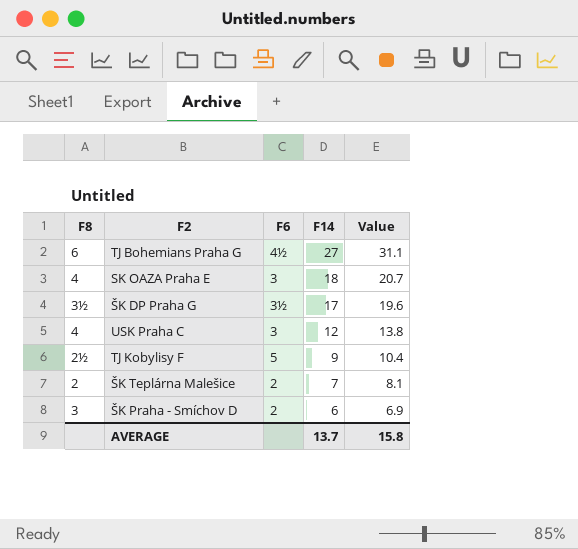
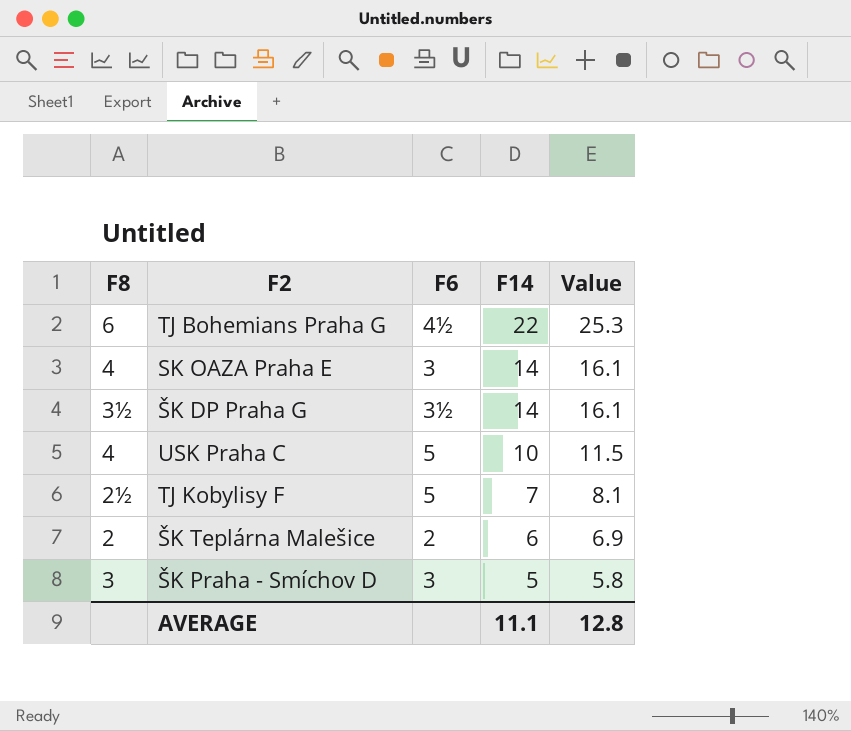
TJ Bohemians Praha G | F14: 27 -> 22
TJ Bohemians Praha G | Value: 31.1 -> 25.3
SK OAZA Praha E | F14: 18 -> 14
SK OAZA Praha E | Value: 20.7 -> 16.1
ŠK DP Praha G | F14: 17 -> 14
ŠK DP Praha G | Value: 19.6 -> 16.1
USK Praha C | F6: 3 -> 5
USK Praha C | F14: 12 -> 10
USK Praha C | Value: 13.8 -> 11.5
TJ Kobylisy F | F14: 9 -> 7
TJ Kobylisy F | Value: 10.4 -> 8.1
ŠK Teplárna Malešice | F14: 7 -> 6
ŠK Teplárna Malešice | Value: 8.1 -> 6.9
ŠK Praha - Smíchov D | F6: 2 -> 3
ŠK Praha - Smíchov D | F14: 6 -> 5
ŠK Praha - Smíchov D | Value: 6.9 -> 5.8
AVERAGE | F14: 13.7 -> 11.1
AVERAGE | Value: 15.8 -> 12.8

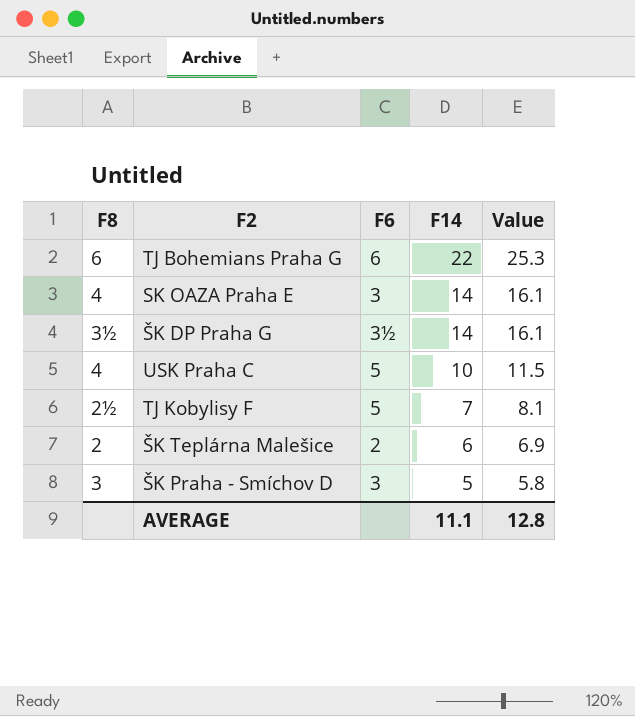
TJ Bohemians Praha G | F6: 4½ -> 6

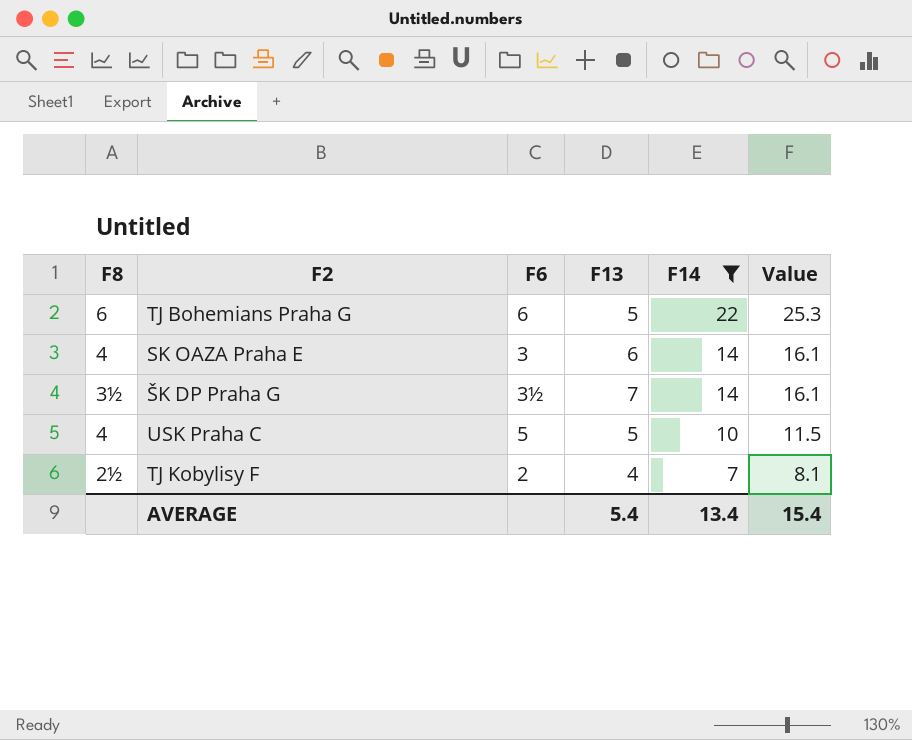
filter: none -> F14 >= 7
column F13 | position: none -> 4
TJ Kobylisy F | F6: 5 -> 2
AVERAGE | F14: 11.1 -> 13.4
AVERAGE | Value: 12.8 -> 15.4

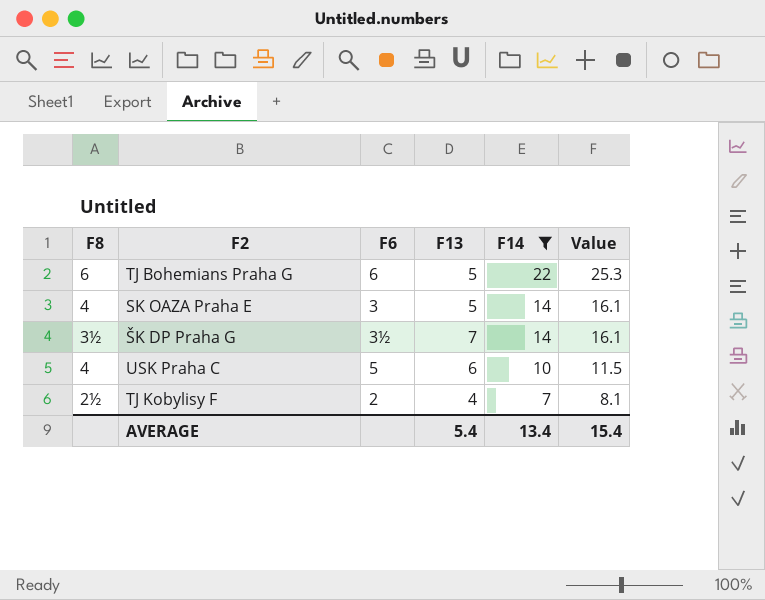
SK OAZA Praha E | F13: 6 -> 5
USK Praha C | F13: 5 -> 6

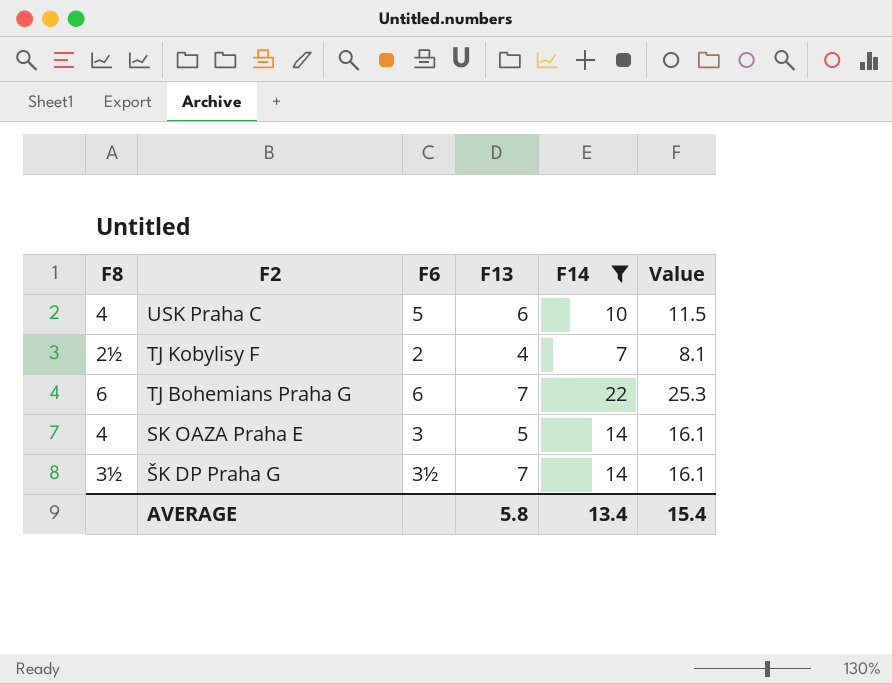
row order: F14 descending -> F2 descending
TJ Bohemians Praha G | F13: 5 -> 7
AVERAGE | F13: 5.4 -> 5.8

